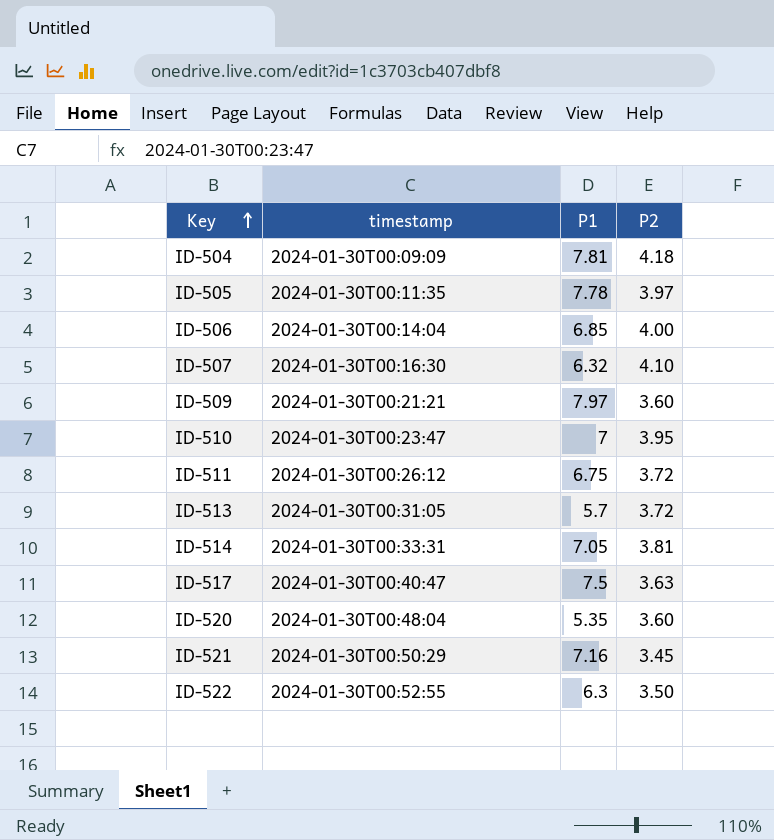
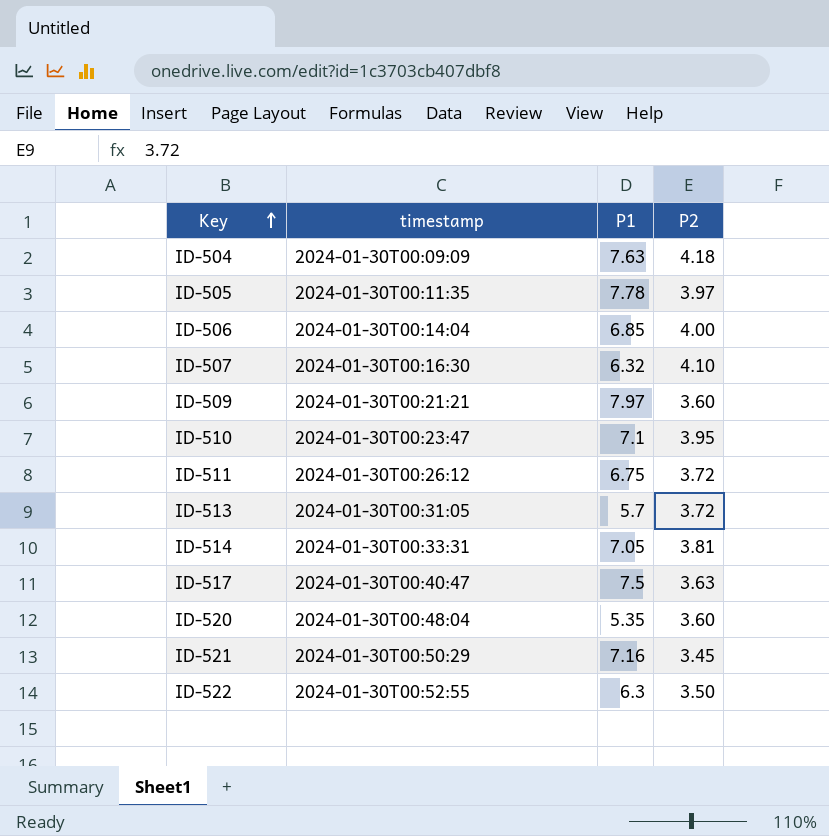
ID-504 | P1: 7.81 -> 7.63
ID-510 | P1: 7 -> 7.1

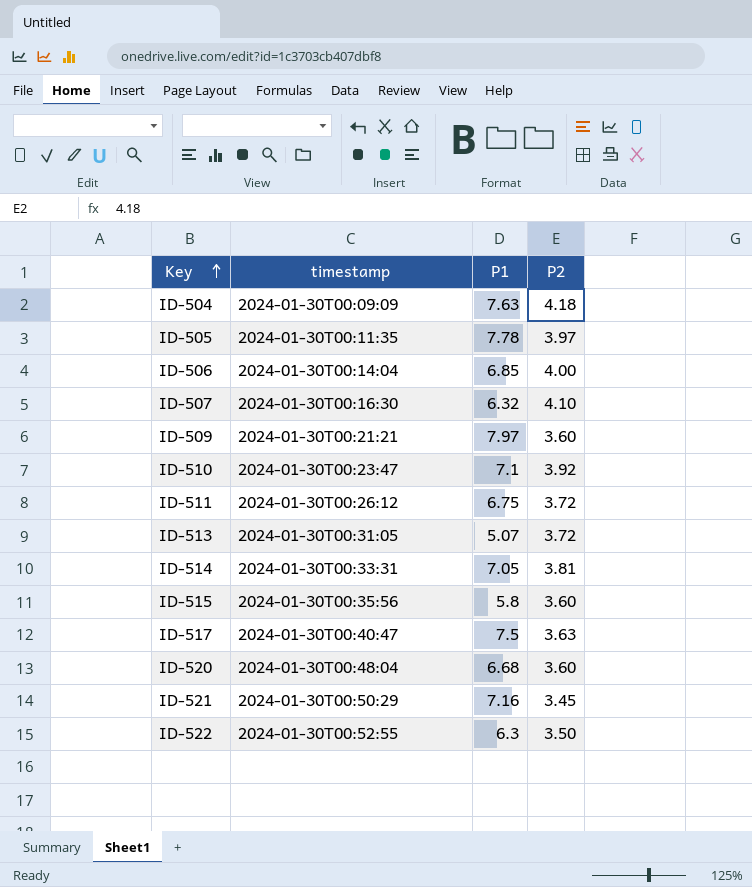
ID-510 | P2: 3.95 -> 3.92
ID-513 | P1: 5.7 -> 5.07
row ID-515: none -> 2024-01-30T00:35:56 | 5.8 | 3.60
ID-520 | P1: 5.35 -> 6.68

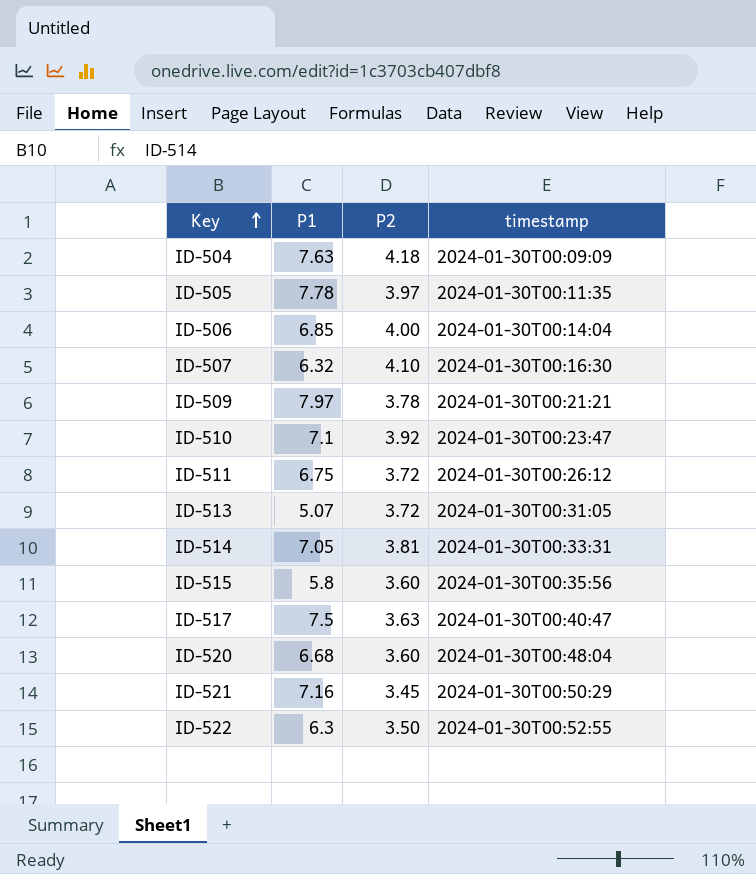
column timestamp | position: 2 -> 4
ID-509 | P2: 3.60 -> 3.78

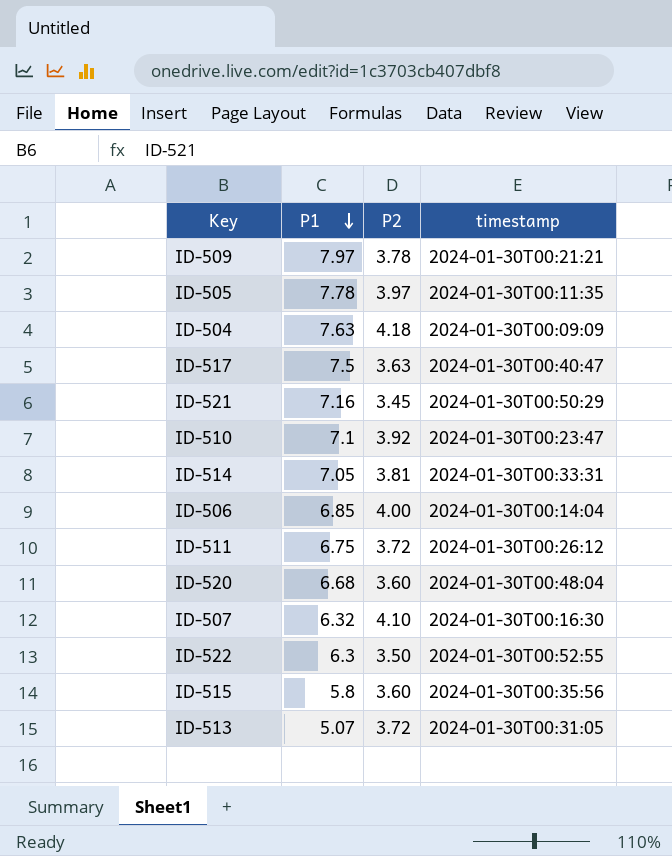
row order: Key ascending -> P1 descending

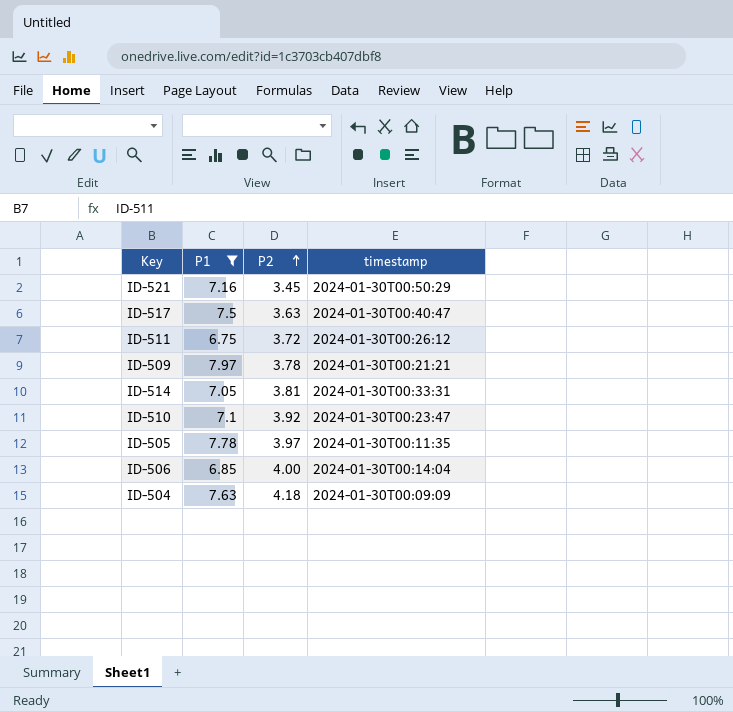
filter: none -> P1 >= 6.75
row order: P1 descending -> P2 ascending

